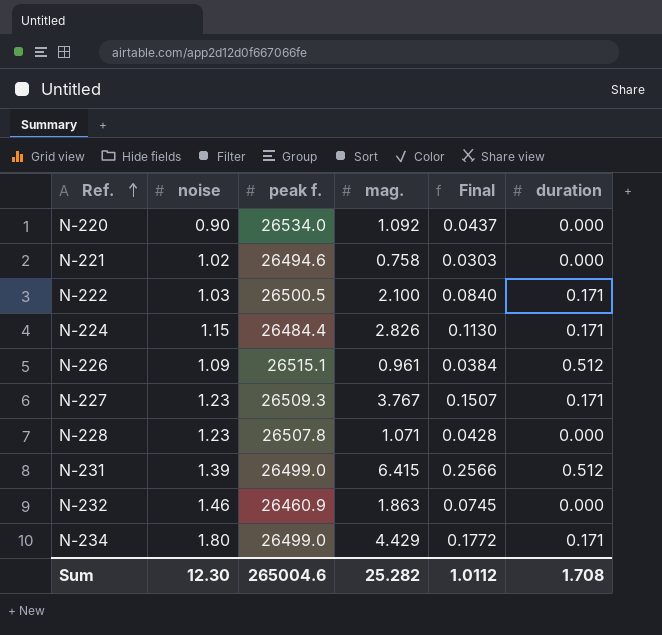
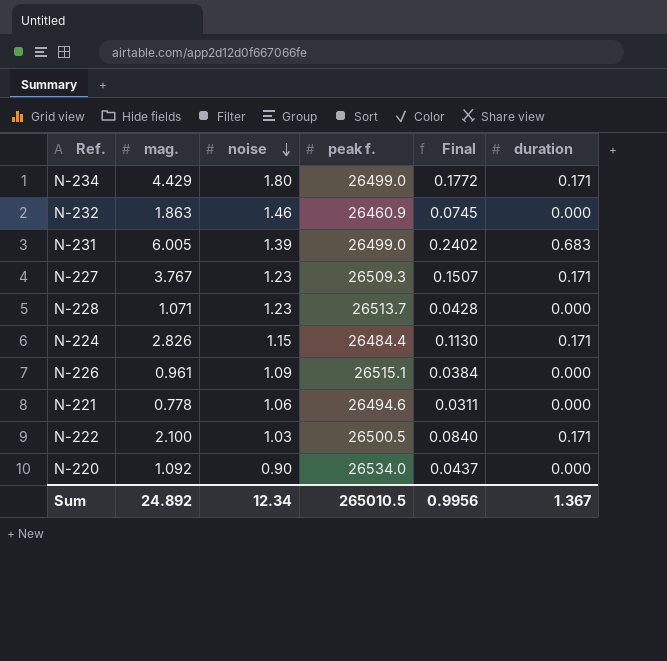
row order: Ref. ascending -> noise descending
column mag. | position: 4 -> 2
N-231 | mag.: 6.415 -> 6.005
N-231 | Final: 0.2566 -> 0.2402
N-231 | duration: 0.512 -> 0.683
N-228 | peak f.: 26507.8 -> 26513.7
N-226 | duration: 0.512 -> 0.000
N-221 | mag.: 0.758 -> 0.778
N-221 | noise: 1.02 -> 1.06
N-221 | Final: 0.0303 -> 0.0311
Sum | mag.: 25.282 -> 24.892
Sum | noise: 12.30 -> 12.34
Sum | peak f.: 265004.6 -> 265010.5
Sum | Final: 1.0112 -> 0.9956
Sum | duration: 1.708 -> 1.367

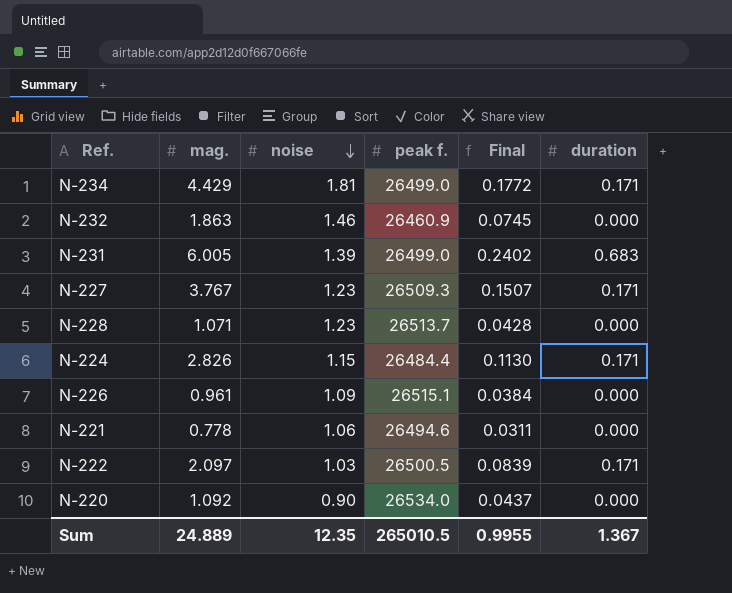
N-234 | noise: 1.80 -> 1.81
N-222 | mag.: 2.100 -> 2.097
N-222 | Final: 0.0840 -> 0.0839
Sum | mag.: 24.892 -> 24.889
Sum | noise: 12.34 -> 12.35
Sum | Final: 0.9956 -> 0.9955

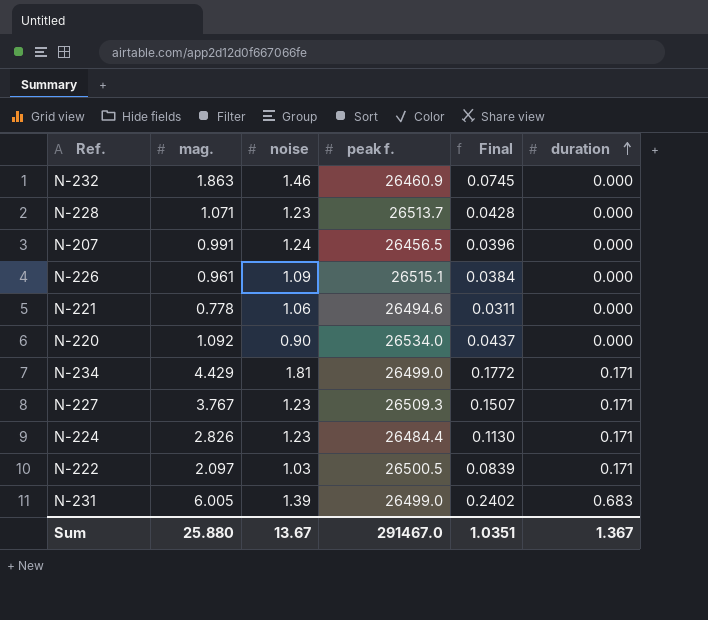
row order: noise descending -> duration ascending
row N-207: none -> 0.991 | 1.24 | 26456.5 | 0.0396 | 0.000
N-224 | noise: 1.15 -> 1.23
Sum | mag.: 24.889 -> 25.880
Sum | noise: 12.35 -> 13.67
Sum | peak f.: 265010.5 -> 291467.0
Sum | Final: 0.9955 -> 1.0351

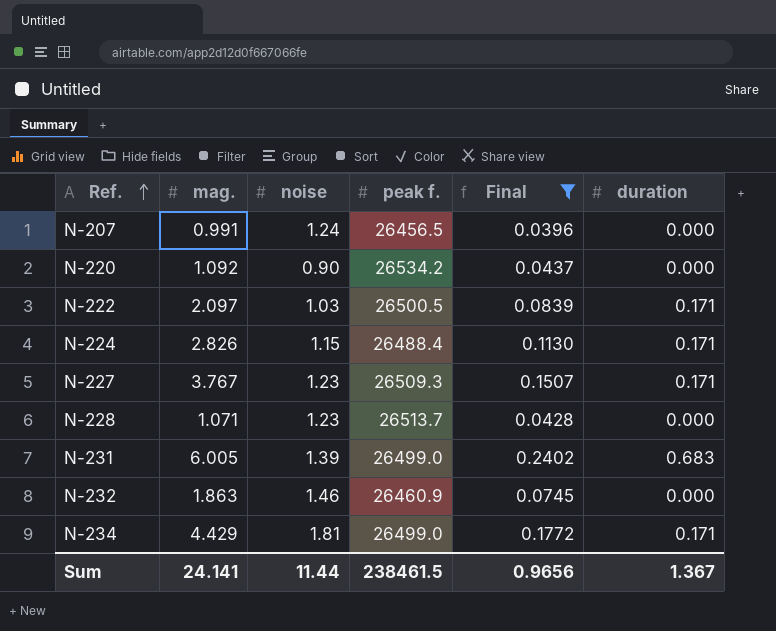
filter: none -> Final >= 0.0396
row order: duration ascending -> Ref. ascending
N-220 | peak f.: 26534.0 -> 26534.2
N-224 | noise: 1.23 -> 1.15
N-224 | peak f.: 26484.4 -> 26488.4
Sum | mag.: 25.880 -> 24.141
Sum | noise: 13.67 -> 11.44
Sum | peak f.: 291467.0 -> 238461.5
Sum | Final: 1.0351 -> 0.9656

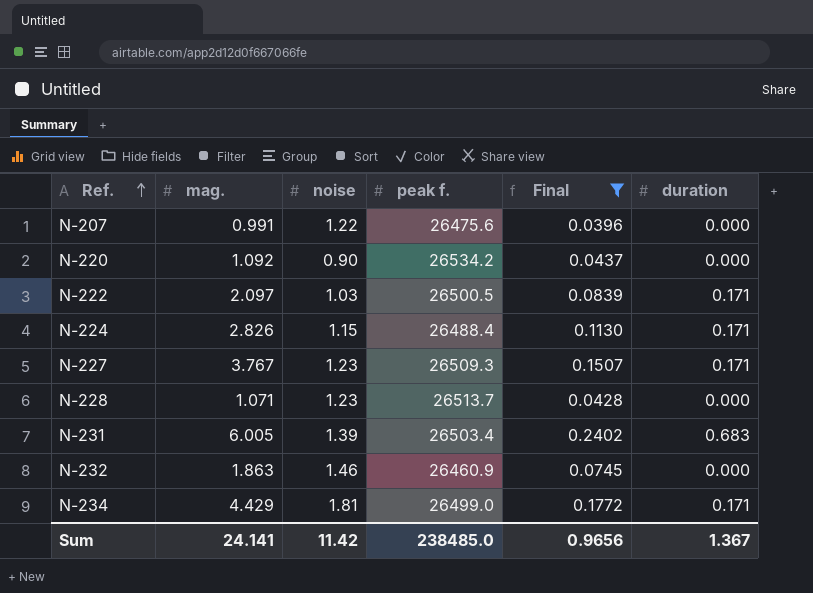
N-207 | noise: 1.24 -> 1.22
N-207 | peak f.: 26456.5 -> 26475.6
N-231 | peak f.: 26499.0 -> 26503.4
Sum | noise: 11.44 -> 11.42
Sum | peak f.: 238461.5 -> 238485.0

